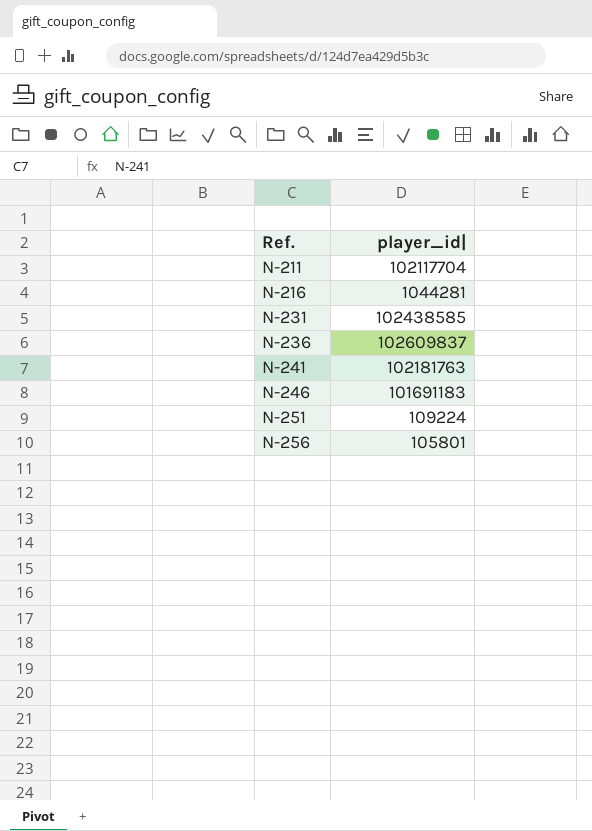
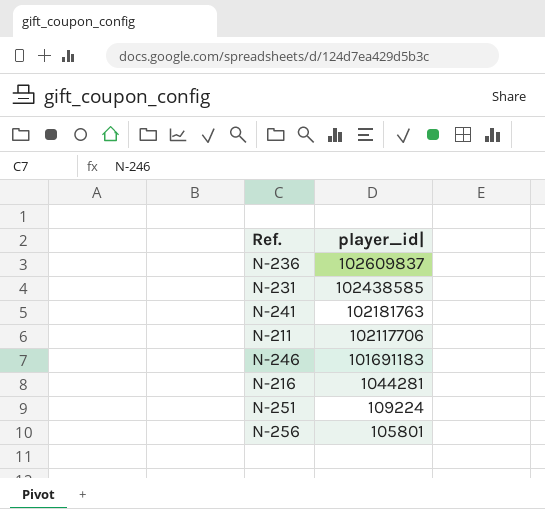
row order: Ref. ascending -> player_id| descending
N-211 | player_id|: 102117704 -> 102117706

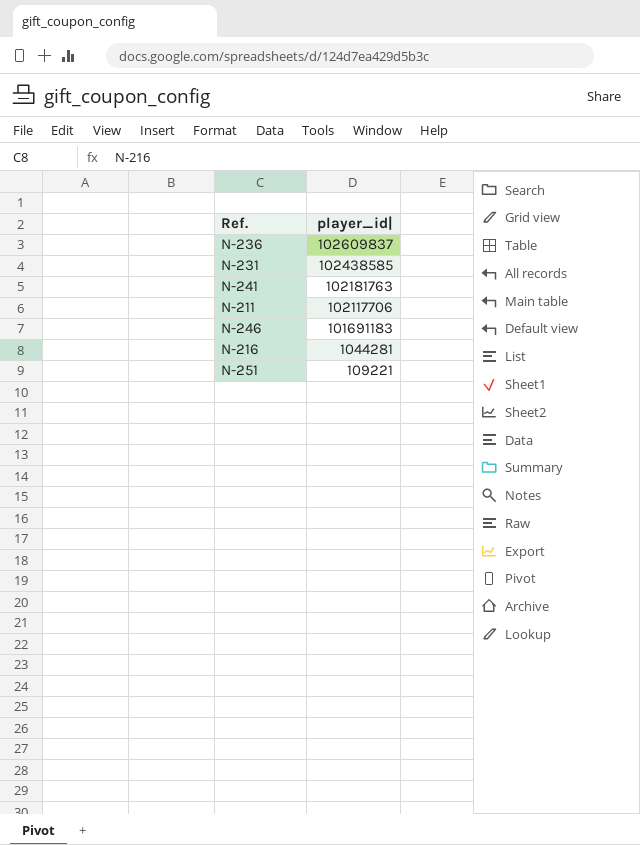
row N-256: 105801 -> none
N-251 | player_id|: 109224 -> 109221

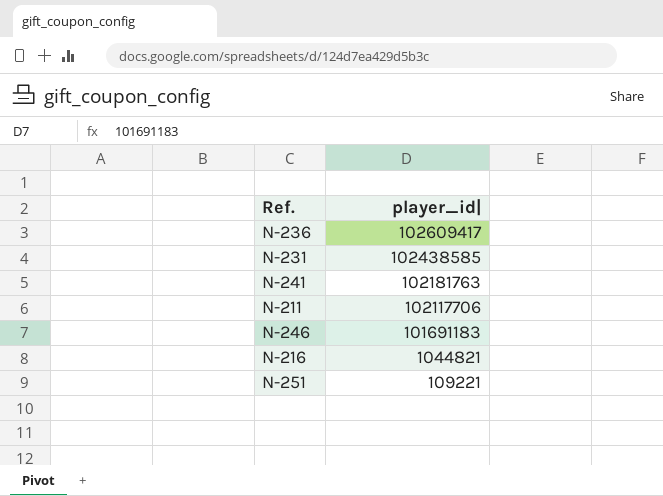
N-236 | player_id|: 102609837 -> 102609417
N-216 | player_id|: 1044281 -> 1044821

